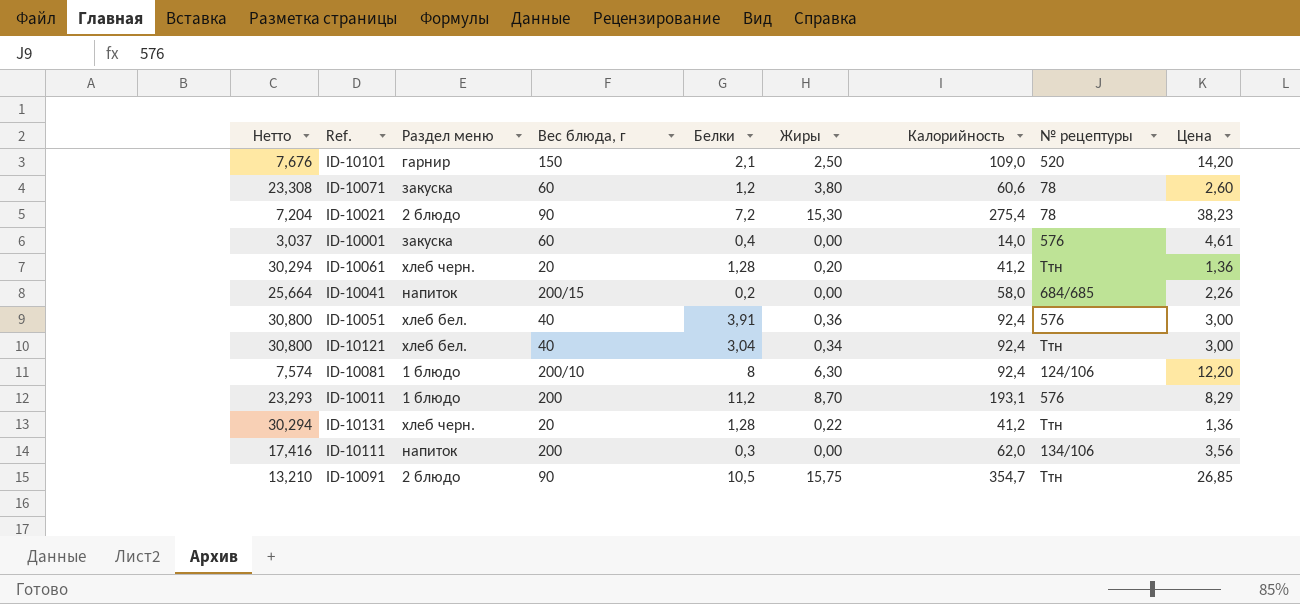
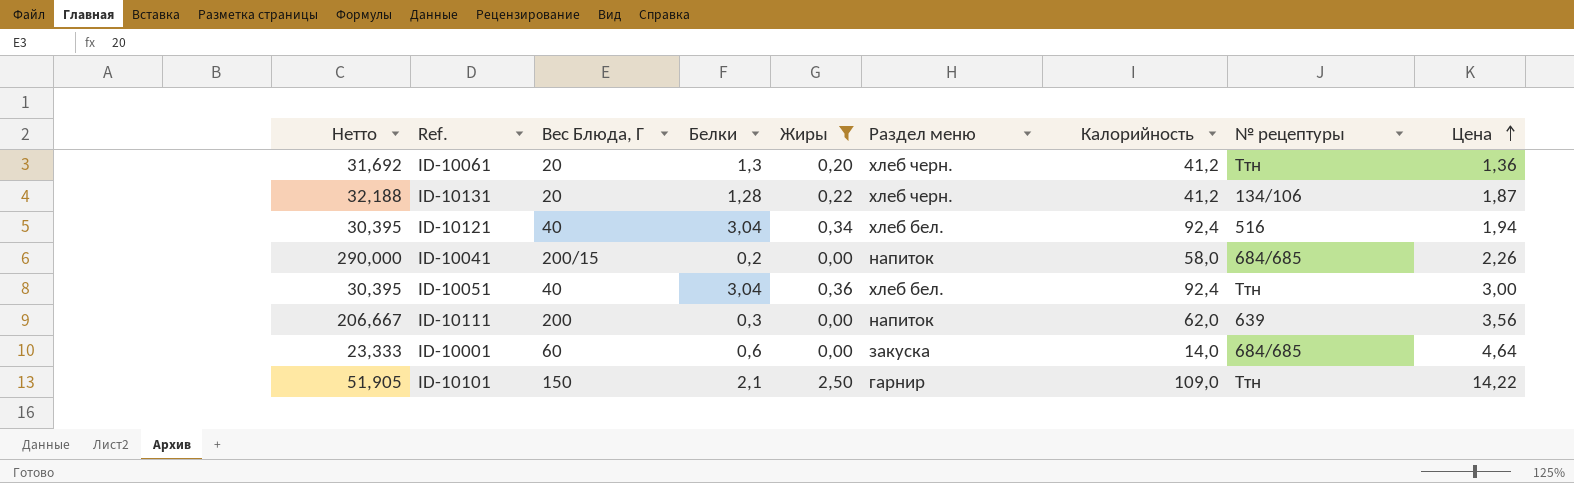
filter: none -> Жиры <= 2,50
row order: none -> Цена ascending
column Нетто | formula: [Калорийность] / [Цена] -> [Калорийность] / [Белки]
column name: Вес блюда, г -> Вес Блюда, Г
column Раздел меню | position: 3 -> 6
ID-10061 | Белки: 1,28 -> 1,3
ID-10131 | № рецептуры: Ттн -> 134/106
ID-10131 | Цена: 1,36 -> 1,87
ID-10121 | № рецептуры: Ттн -> 516
ID-10121 | Цена: 3,00 -> 1,94
ID-10051 | Белки: 3,91 -> 3,04
ID-10051 | № рецептуры: 576 -> Ттн
ID-10111 | № рецептуры: 134/106 -> 639
ID-10001 | Белки: 0,4 -> 0,6
ID-10001 | № рецептуры: 576 -> 684/685
ID-10001 | Цена: 4,61 -> 4,64
ID-10101 | № рецептуры: 520 -> Ттн
ID-10101 | Цена: 14,20 -> 14,22

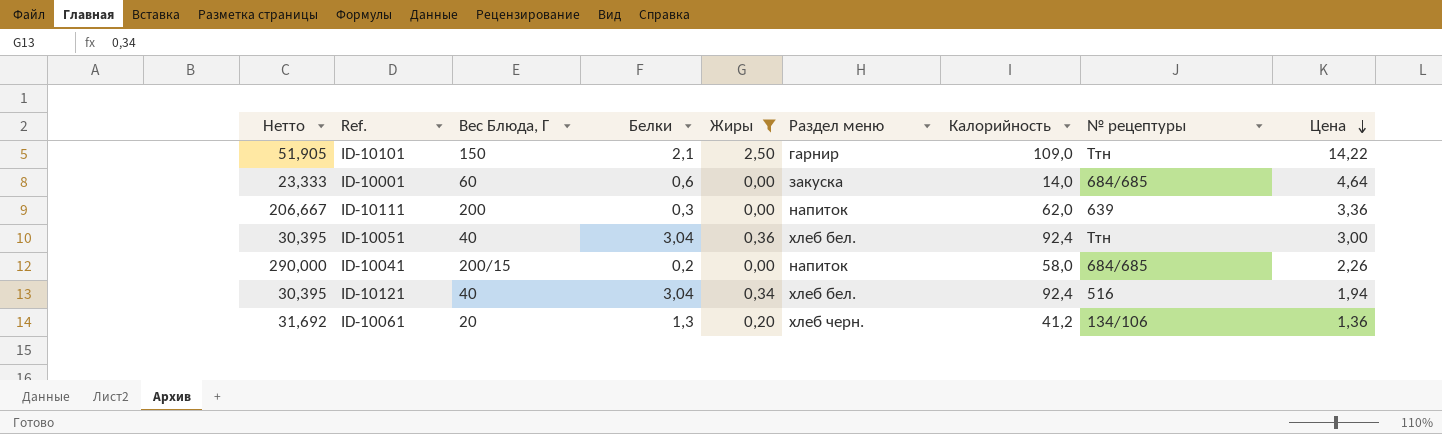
row order: Цена ascending -> Цена descending
row ID-10131: 32,188 | 20 | 1,28 | 0,22 | хлеб черн. | 41,2 | 134/106 | 1,87 -> none
ID-10111 | Цена: 3,56 -> 3,36
ID-10061 | № рецептуры: Ттн -> 134/106

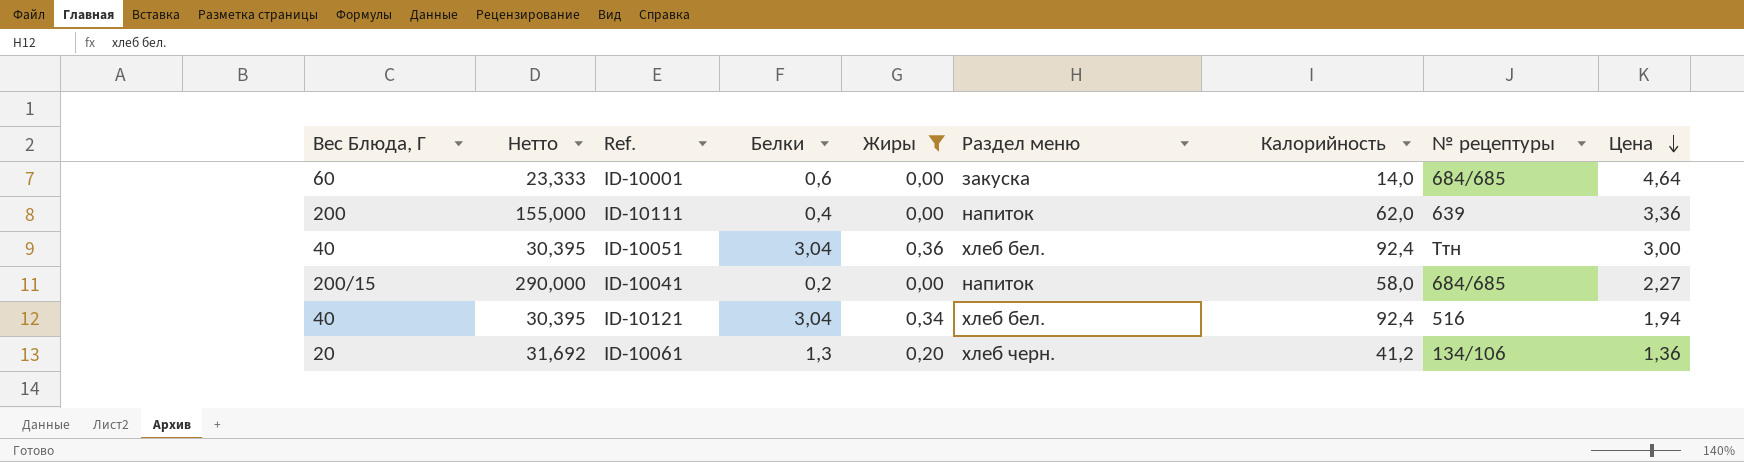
column Вес Блюда, Г | position: 3 -> 1
row ID-10101: 51,905 | 150 | 2,1 | 2,50 | гарнир | 109,0 | Ттн | 14,22 -> none
ID-10111 | Нетто: 206,667 -> 155,000
ID-10111 | Белки: 0,3 -> 0,4
ID-10041 | Цена: 2,26 -> 2,27

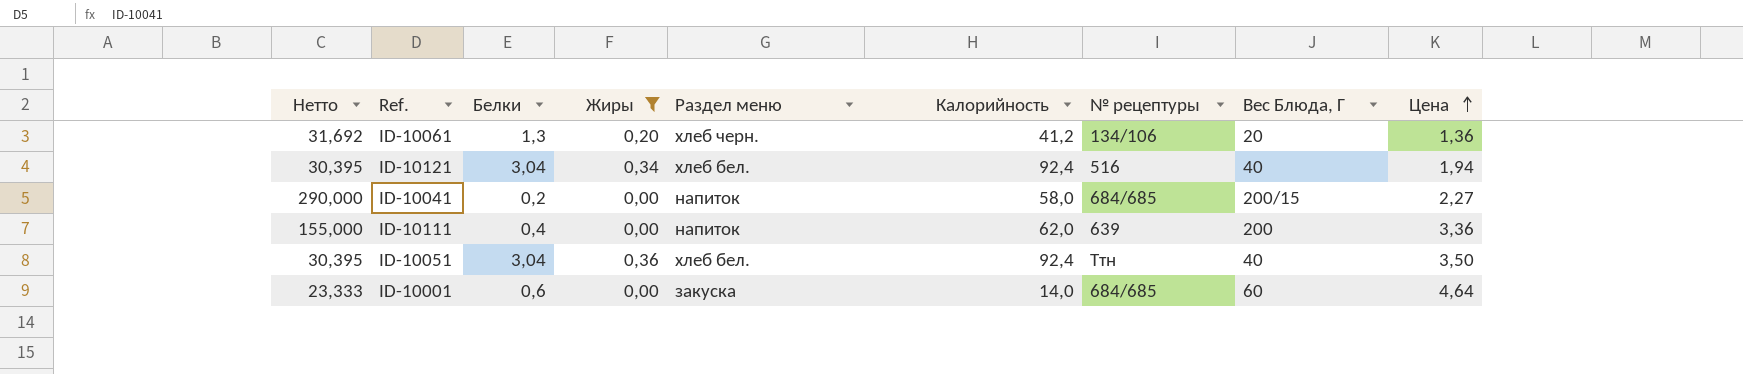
row order: Цена descending -> Цена ascending
column Вес Блюда, Г | position: 1 -> 8
ID-10051 | Цена: 3,00 -> 3,50

